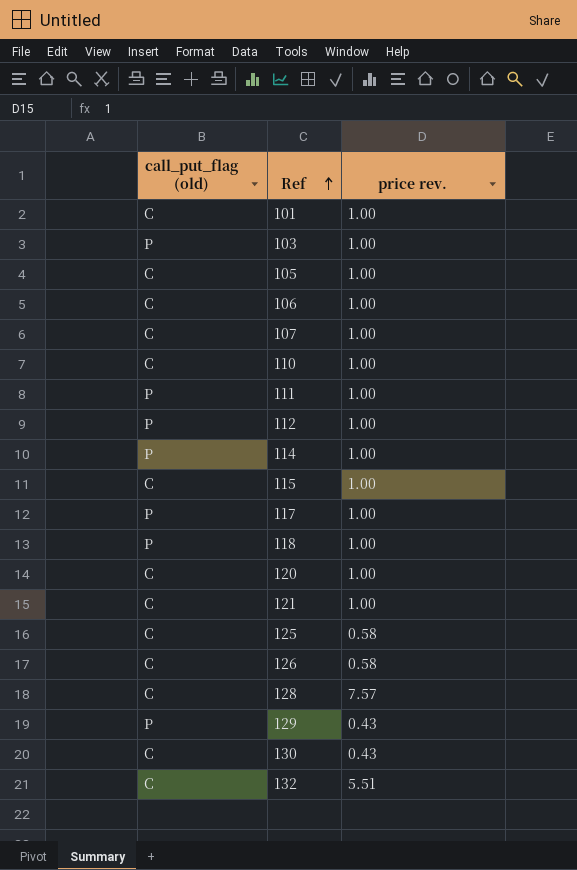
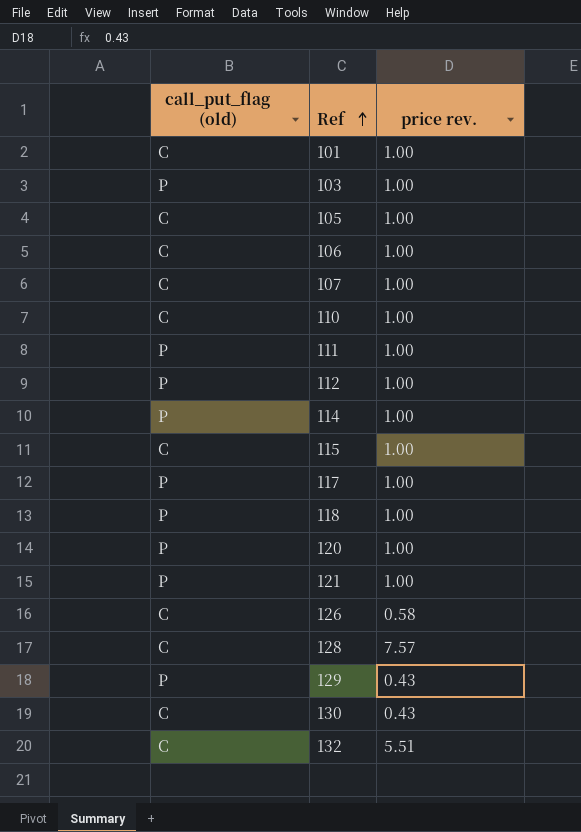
row 125: C | 0.58 -> none
120 | call_put_flag (old): C -> P
121 | call_put_flag (old): C -> P

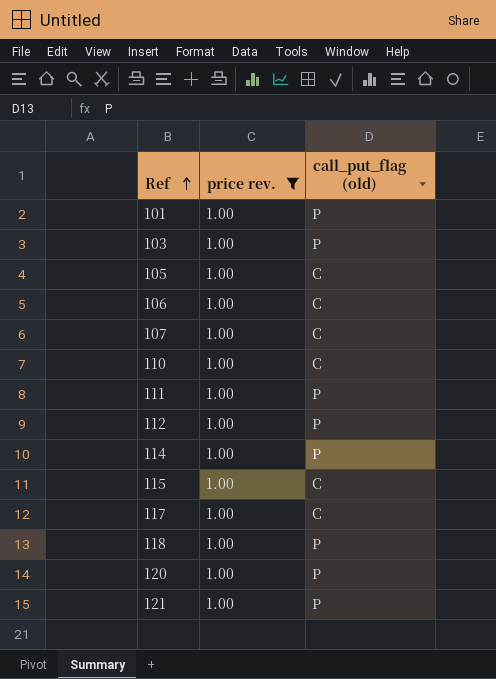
filter: none -> price rev. = 1.00
column call_put_flag (old) | position: 1 -> 3
101 | call_put_flag (old): C -> P
117 | call_put_flag (old): P -> C

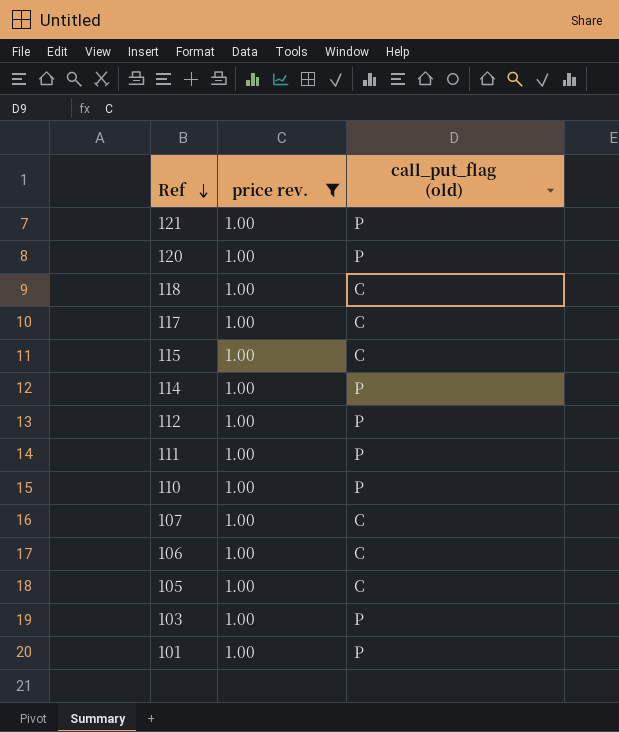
row order: Ref ascending -> Ref descending
118 | call_put_flag (old): P -> C
110 | call_put_flag (old): C -> P

